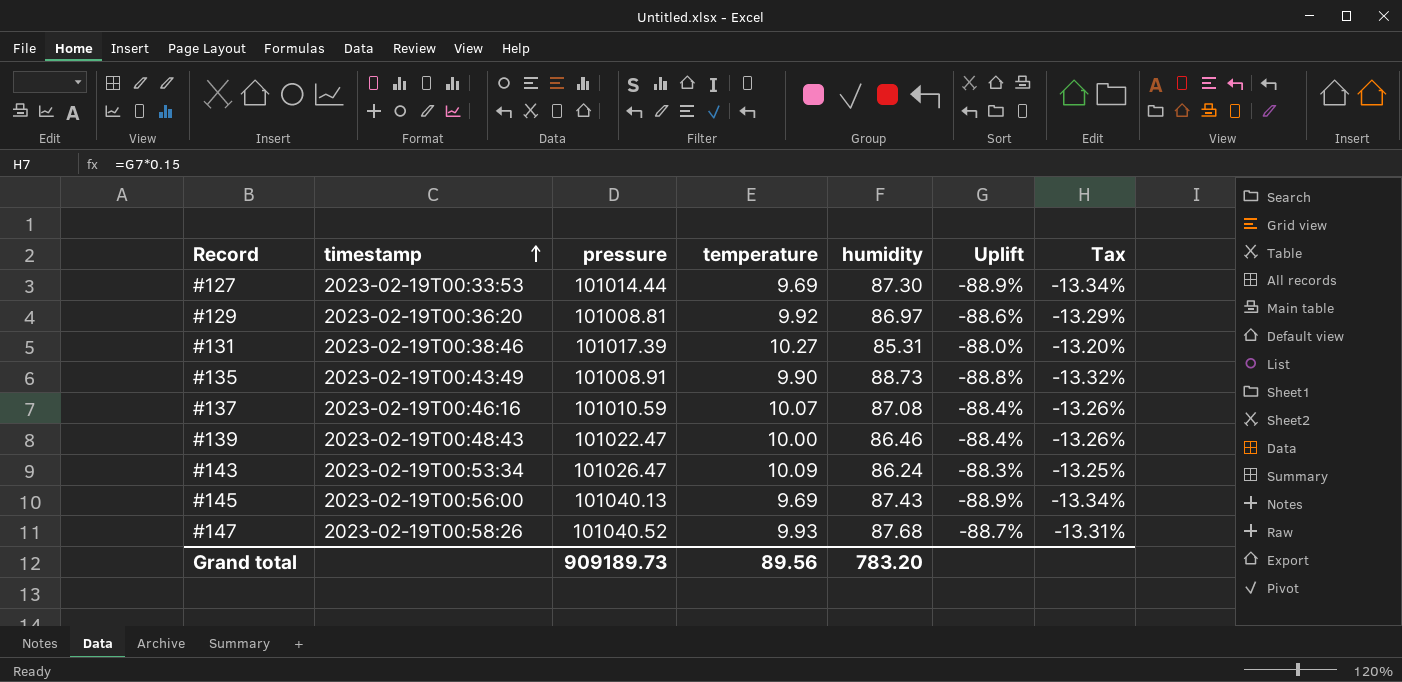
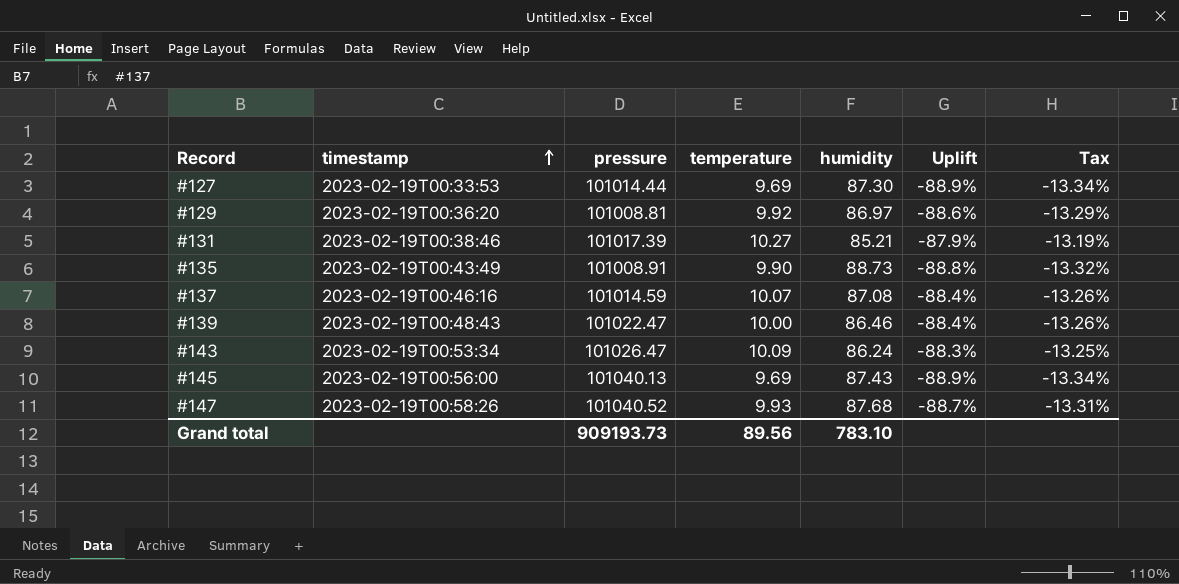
#131 | humidity: 85.31 -> 85.21
#131 | Uplift: -88.0% -> -87.9%
#131 | Tax: -13.20% -> -13.19%
#137 | pressure: 101010.59 -> 101014.59
Grand total | pressure: 909189.73 -> 909193.73
Grand total | humidity: 783.20 -> 783.10

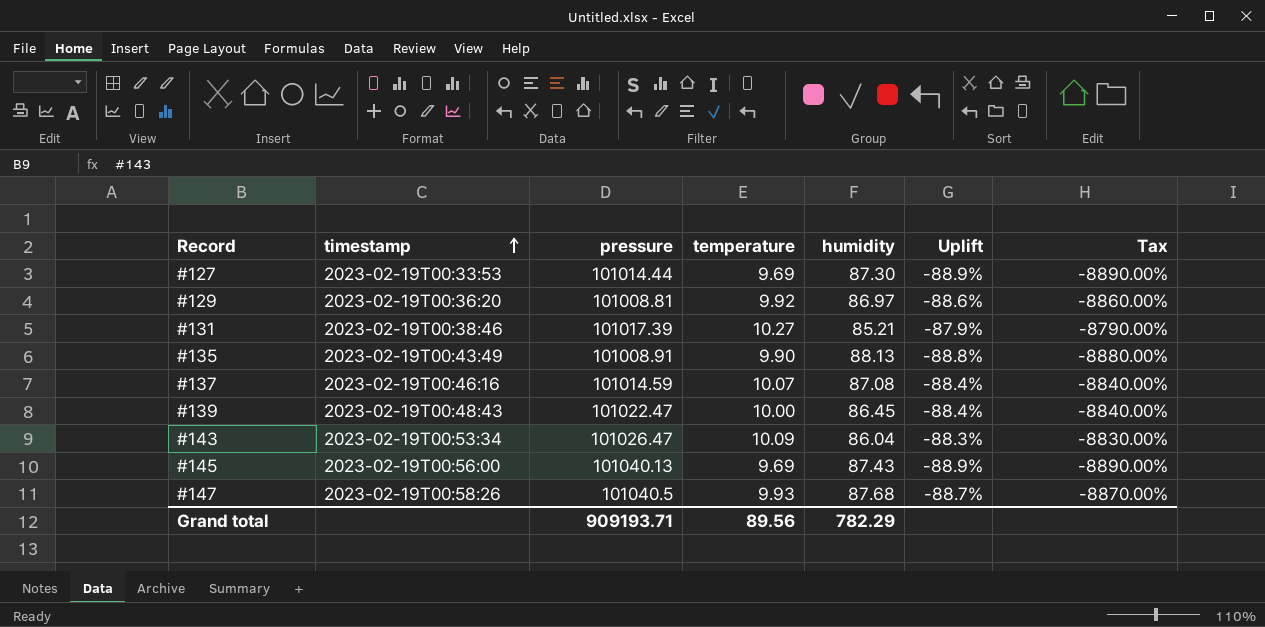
column Tax | formula: [Uplift] * 0.15 -> [Uplift] * 100
#135 | humidity: 88.73 -> 88.13
#139 | humidity: 86.46 -> 86.45
#143 | humidity: 86.24 -> 86.04
#147 | pressure: 101040.52 -> 101040.5
Grand total | pressure: 909193.73 -> 909193.71
Grand total | humidity: 783.10 -> 782.29

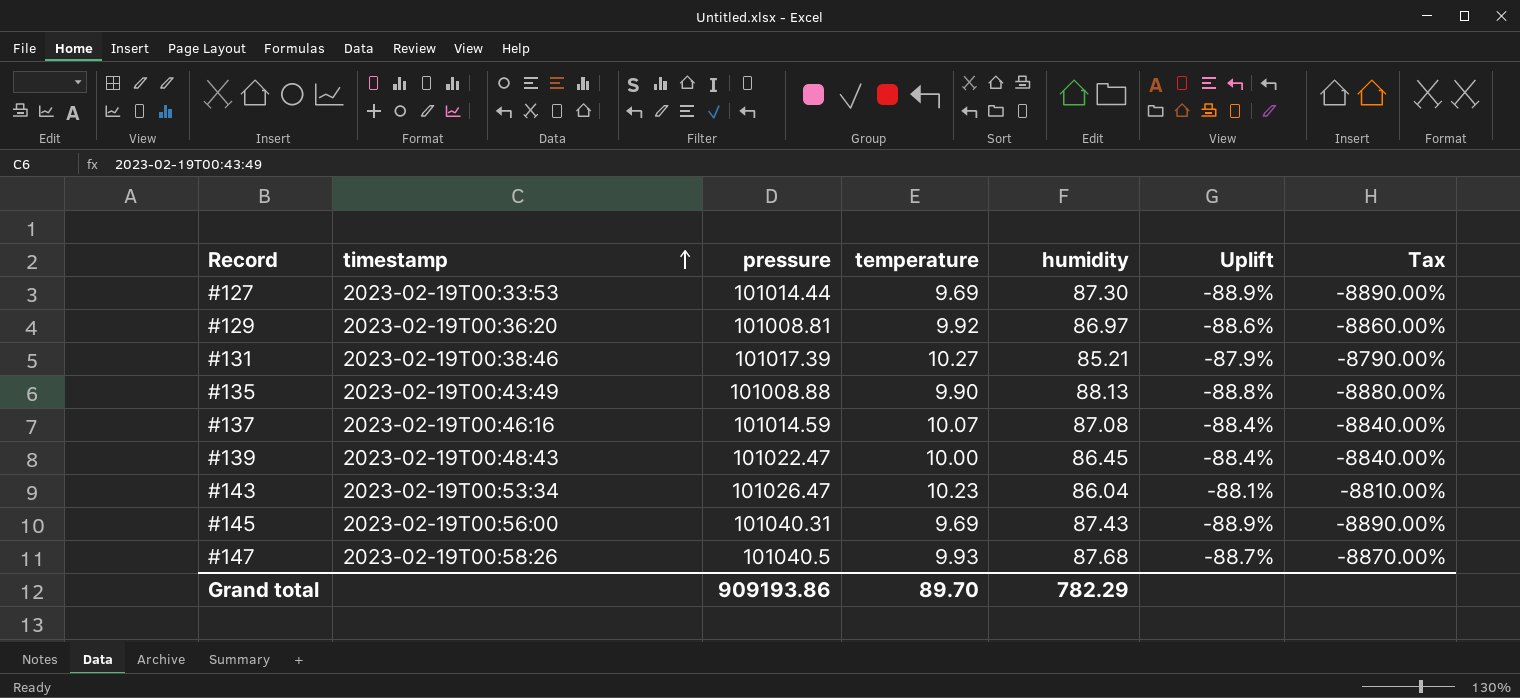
#135 | pressure: 101008.91 -> 101008.88
#143 | temperature: 10.09 -> 10.23
#143 | Uplift: -88.3% -> -88.1%
#143 | Tax: -8830.00% -> -8810.00%
#145 | pressure: 101040.13 -> 101040.31
Grand total | pressure: 909193.71 -> 909193.86
Grand total | temperature: 89.56 -> 89.70

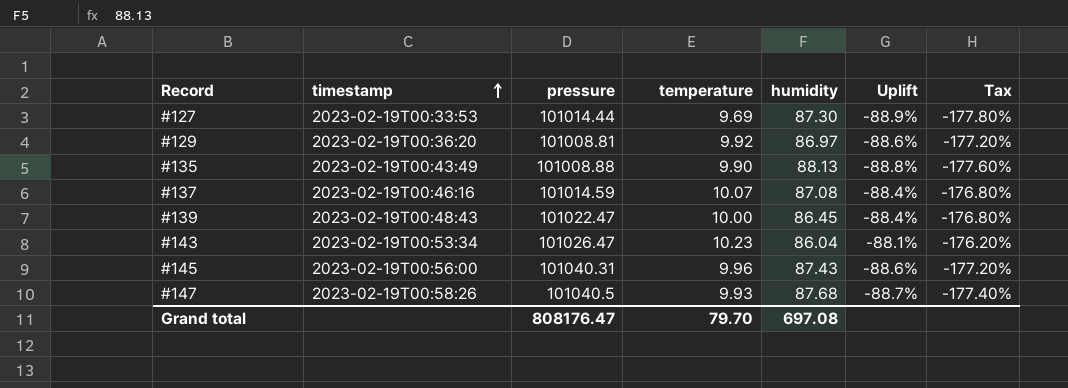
column Tax | formula: [Uplift] * 100 -> [Uplift] * 2
row #131: 2023-02-19T00:38:46 | 101017.39 | 10.27 | 85.21 | -87.9% | -8790.00% -> none
#145 | temperature: 9.69 -> 9.96
#145 | Uplift: -88.9% -> -88.6%
Grand total | pressure: 909193.86 -> 808176.47
Grand total | temperature: 89.70 -> 79.70
Grand total | humidity: 782.29 -> 697.08

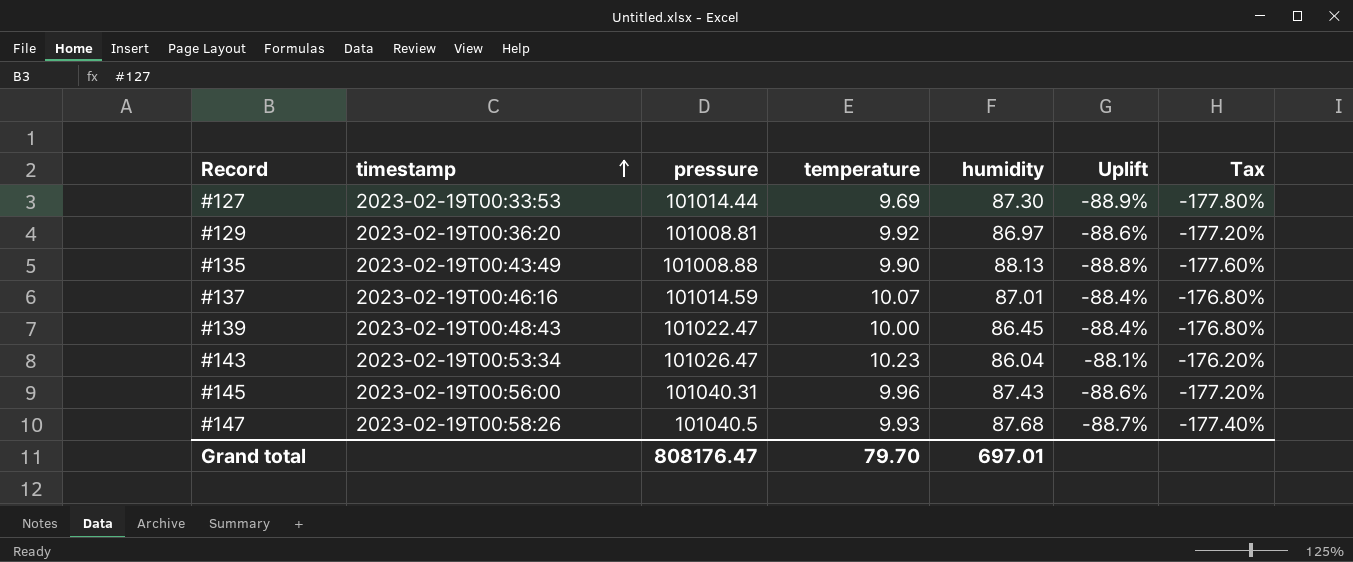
#137 | humidity: 87.08 -> 87.01
Grand total | humidity: 697.08 -> 697.01

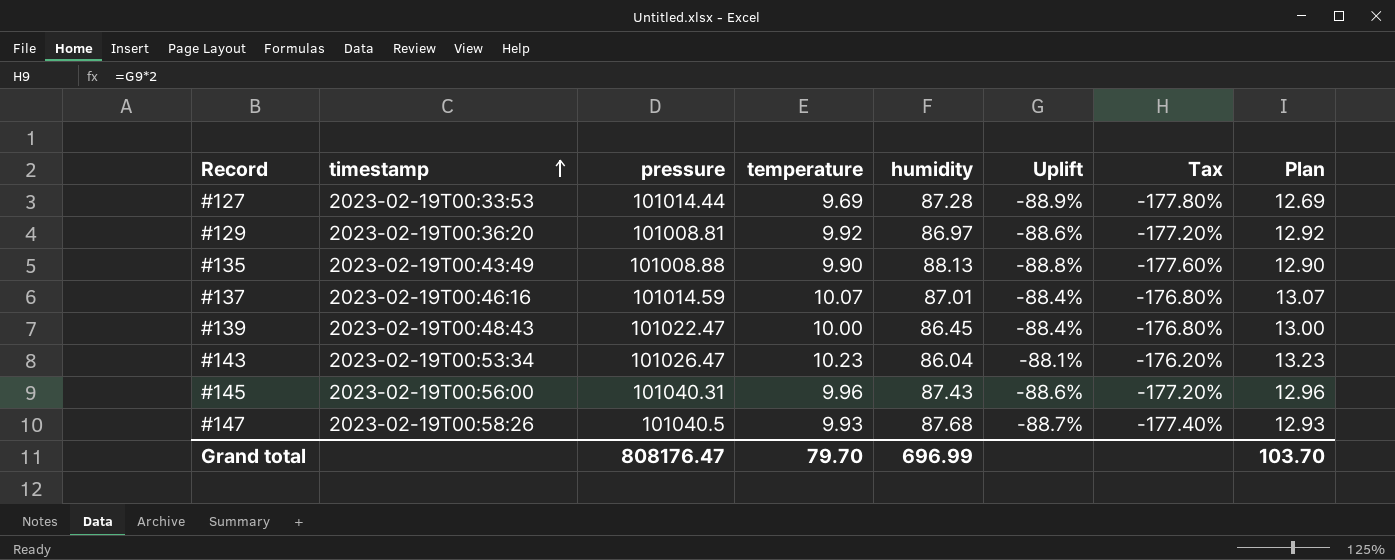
column Plan | formula: none -> [temperature] + 3
#127 | humidity: 87.30 -> 87.28
Grand total | humidity: 697.01 -> 696.99

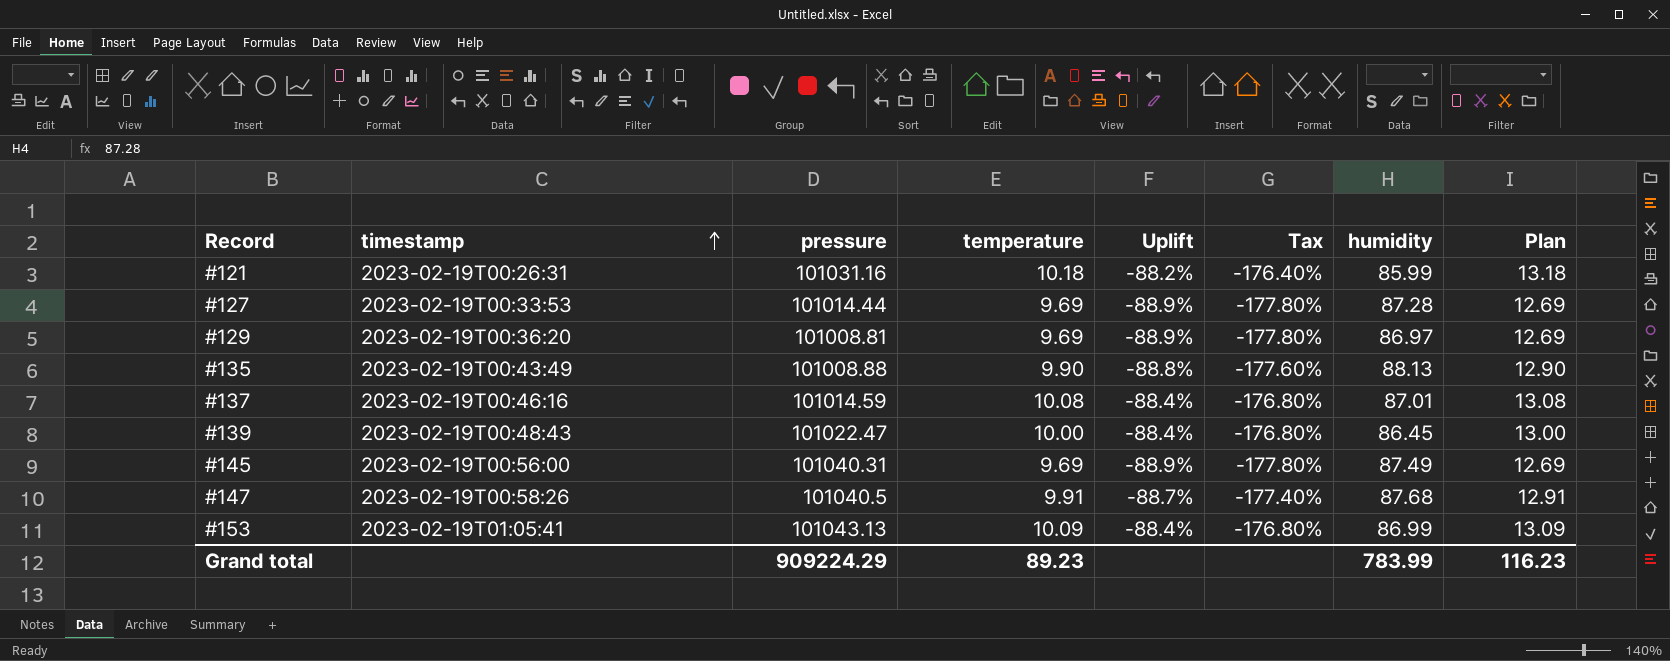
column humidity | position: 5 -> 7
row #143: 2023-02-19T00:53:34 | 101026.47 | 10.23 | 86.04 | -88.1% | -176.20% | 13.23 -> none
row #121: none -> 2023-02-19T00:26:31 | 101031.16 | 10.18 | -88.2% | -176.40% | 85.99 | 13.18
#129 | temperature: 9.92 -> 9.69
#129 | Uplift: -88.6% -> -88.9%
#129 | Tax: -177.20% -> -177.80%
#129 | Plan: 12.92 -> 12.69
#137 | temperature: 10.07 -> 10.08
#137 | Plan: 13.07 -> 13.08
#145 | temperature: 9.96 -> 9.69
#145 | Uplift: -88.6% -> -88.9%
#145 | Tax: -177.20% -> -177.80%
#145 | humidity: 87.43 -> 87.49
#145 | Plan: 12.96 -> 12.69
#147 | temperature: 9.93 -> 9.91
#147 | Plan: 12.93 -> 12.91
row #153: none -> 2023-02-19T01:05:41 | 101043.13 | 10.09 | -88.4% | -176.80% | 86.99 | 13.09
Grand total | pressure: 808176.47 -> 909224.29
Grand total | temperature: 79.70 -> 89.23
Grand total | humidity: 696.99 -> 783.99
Grand total | Plan: 103.70 -> 116.23

